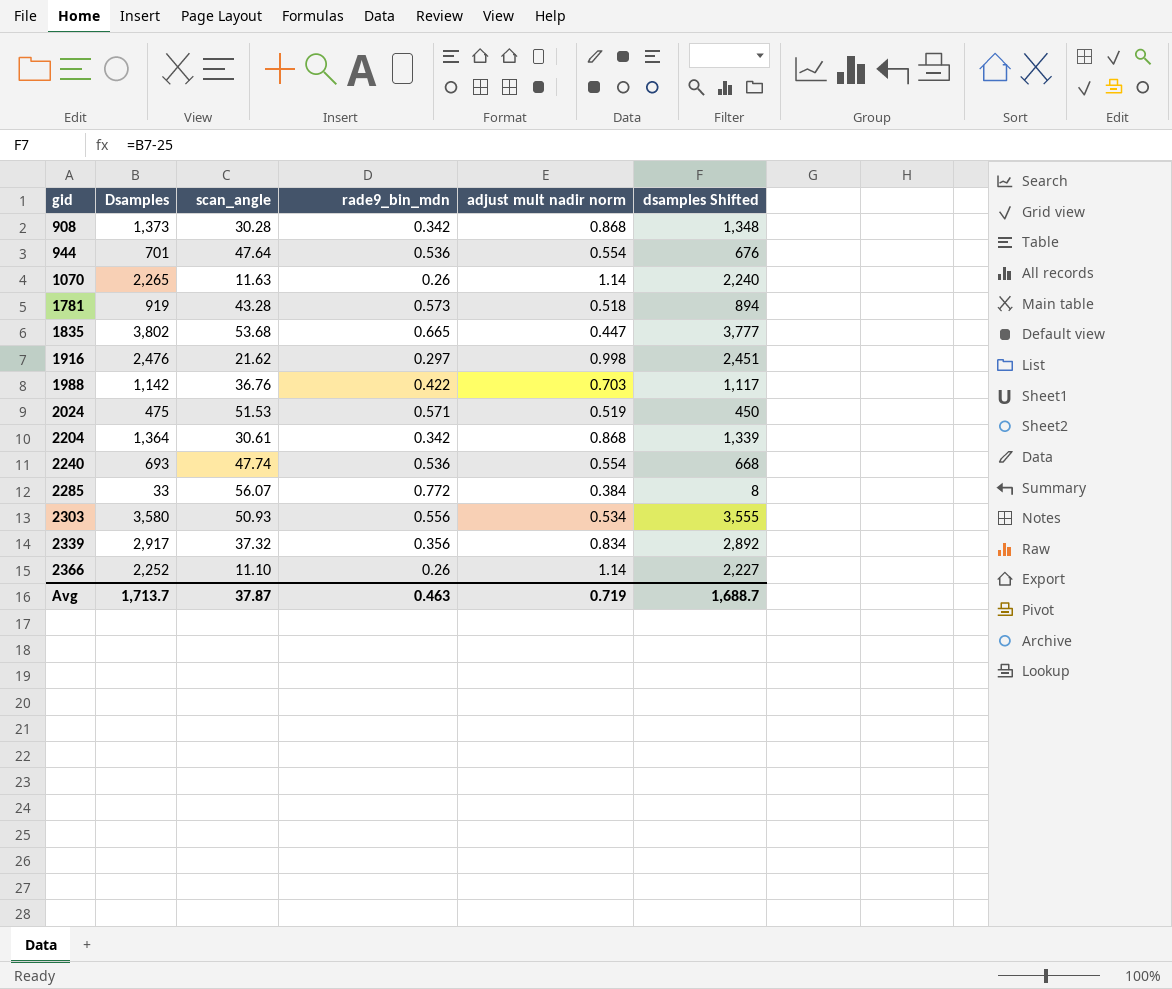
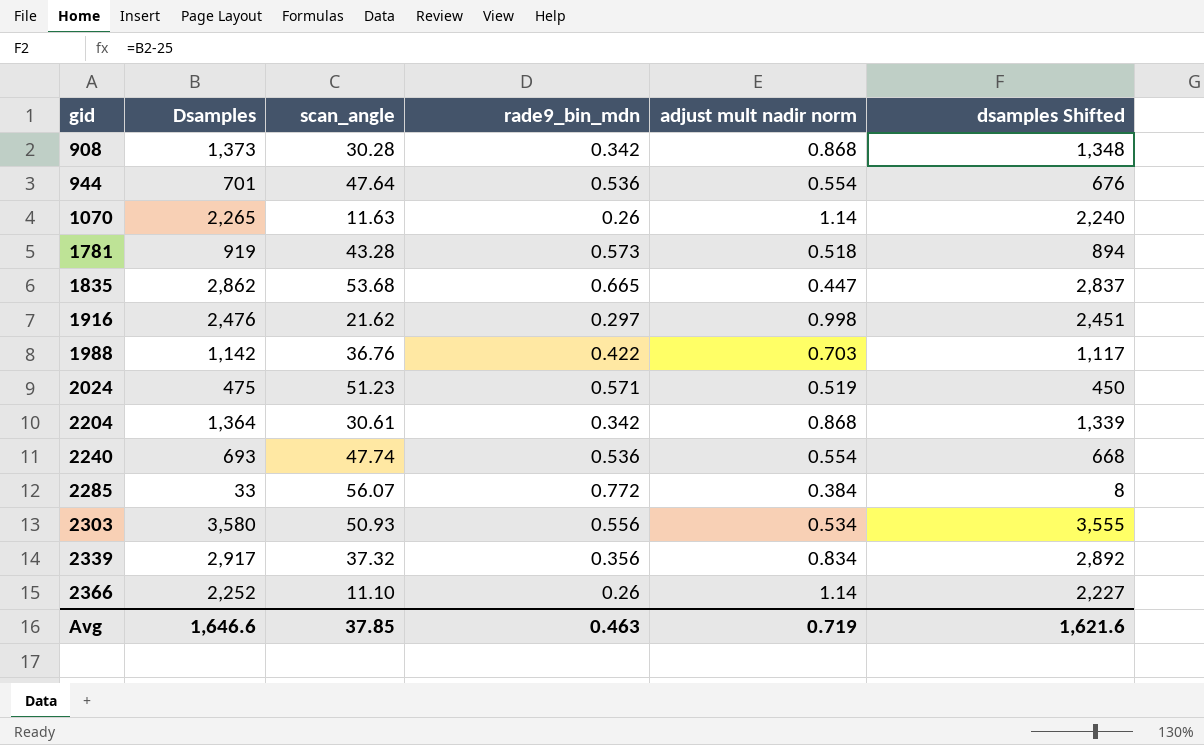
1835 | Dsamples: 3,802 -> 2,862
1835 | dsamples Shifted: 3,777 -> 2,837
2024 | scan_angle: 51.53 -> 51.23
Avg | Dsamples: 1,713.7 -> 1,646.6
Avg | scan_angle: 37.87 -> 37.85
Avg | dsamples Shifted: 1,688.7 -> 1,621.6

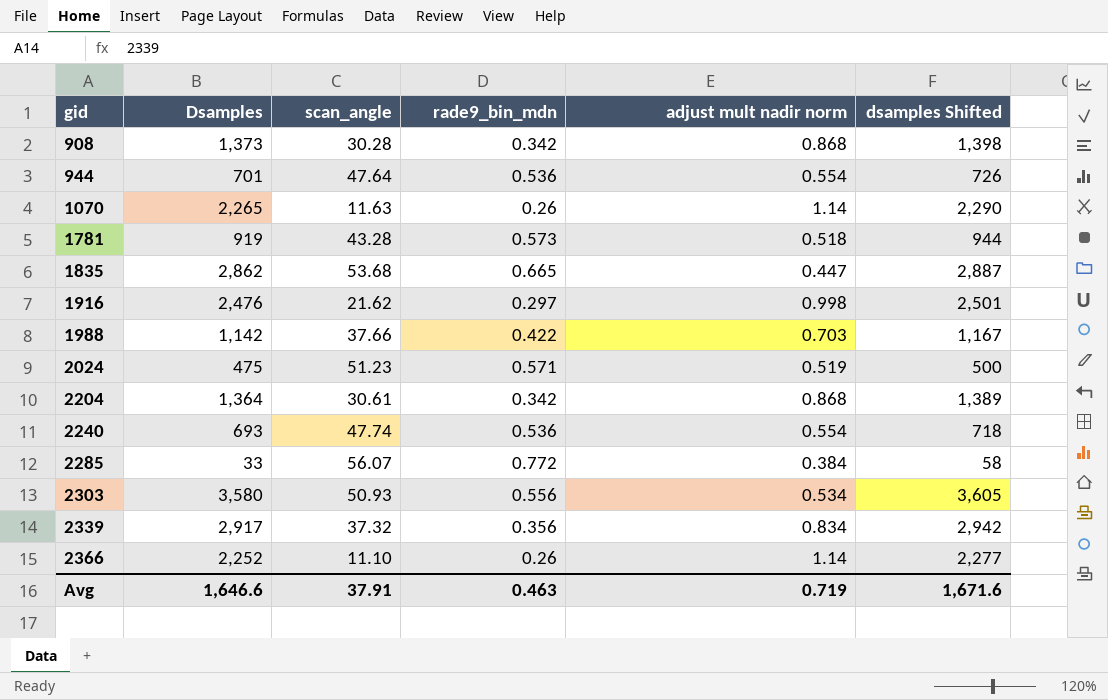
column dsamples Shifted | formula: [Dsamples] - 25 -> [Dsamples] + 25
1988 | scan_angle: 36.76 -> 37.66
Avg | scan_angle: 37.85 -> 37.91
Avg | dsamples Shifted: 1,621.6 -> 1,671.6

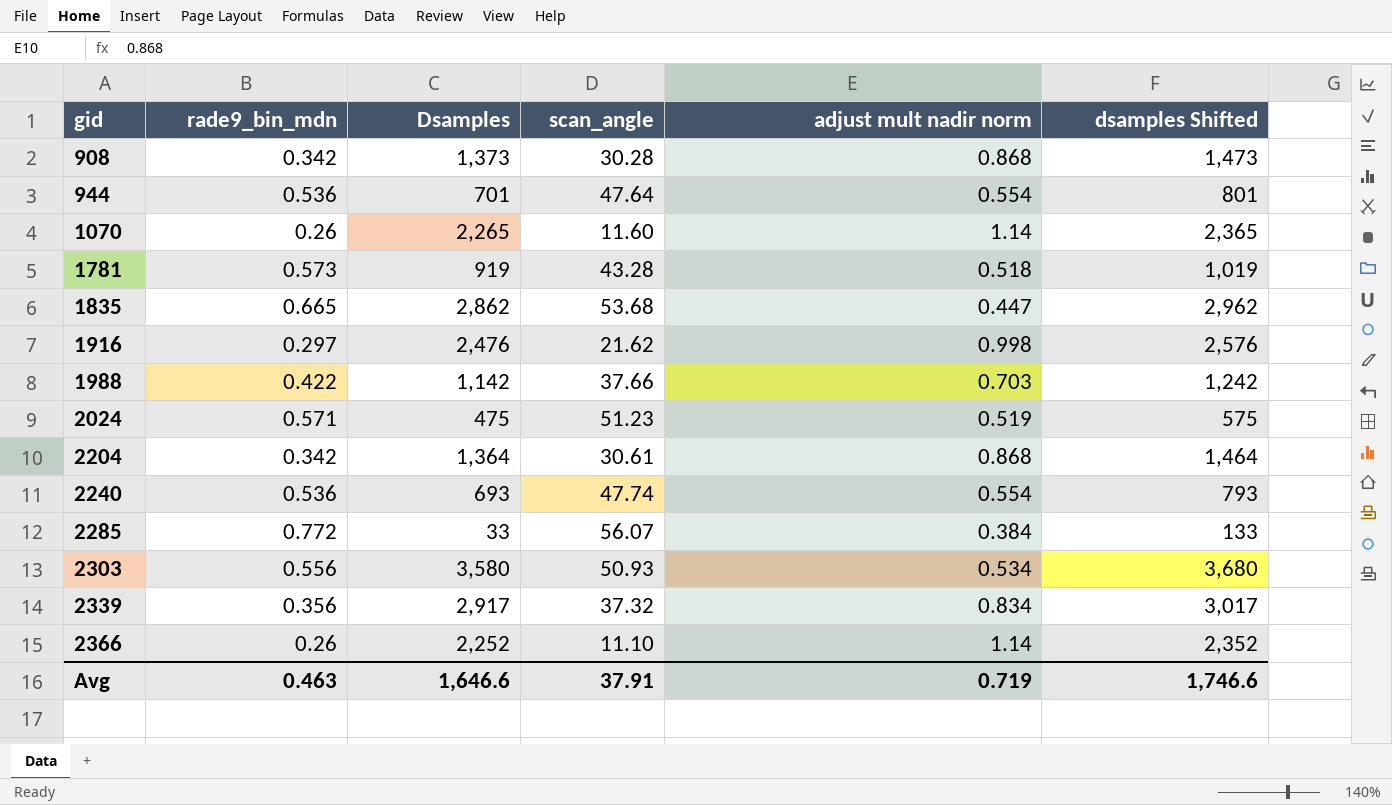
column rade9_bin_mdn | position: 4 -> 2
column dsamples Shifted | formula: [Dsamples] + 25 -> [Dsamples] + 100
1070 | scan_angle: 11.63 -> 11.60
Avg | dsamples Shifted: 1,671.6 -> 1,746.6

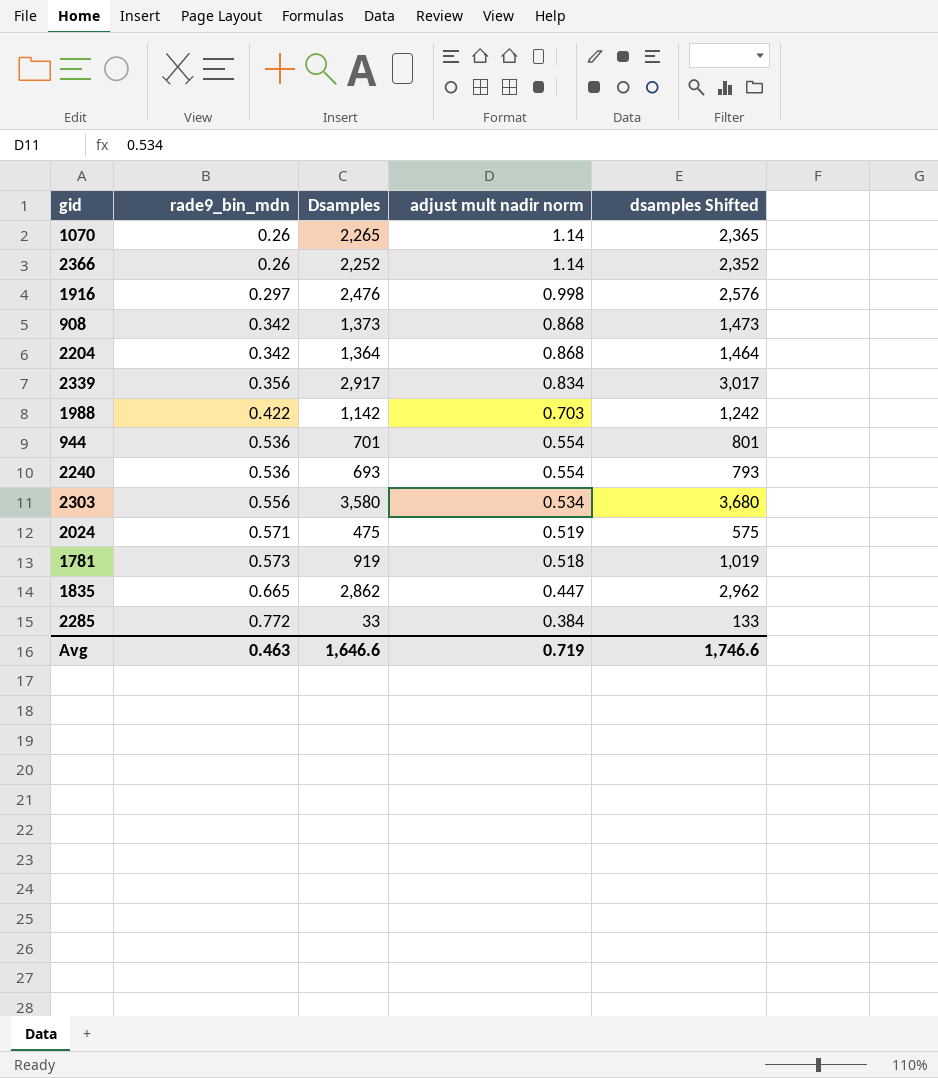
row order: gid ascending -> rade9_bin_mdn ascending
column scan_angle | position: 4 -> none

